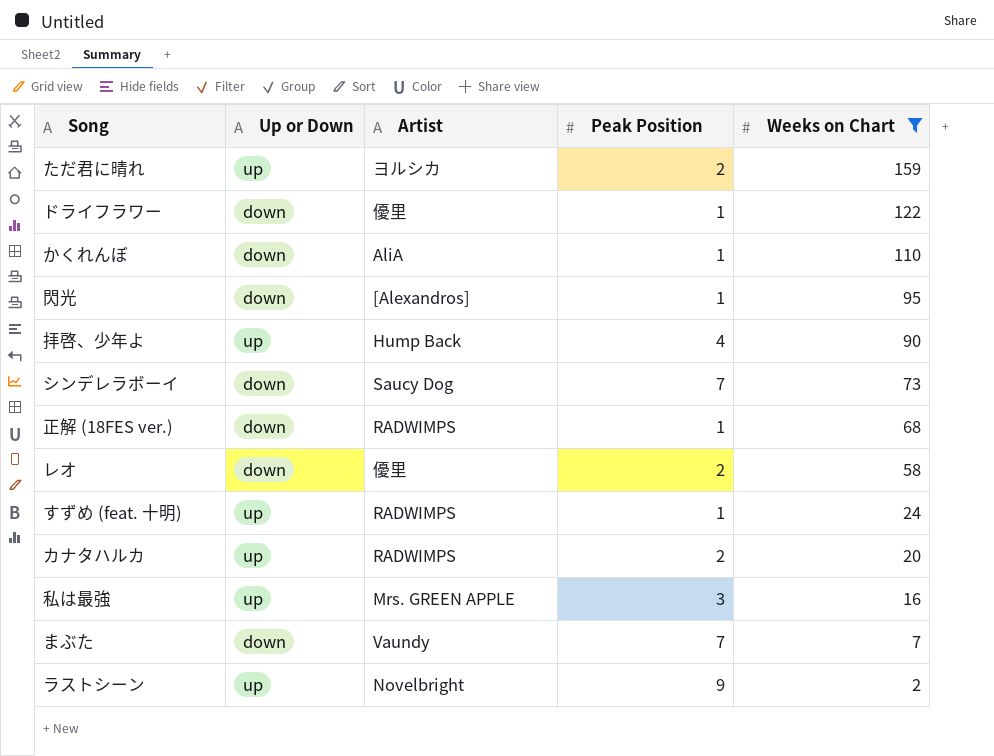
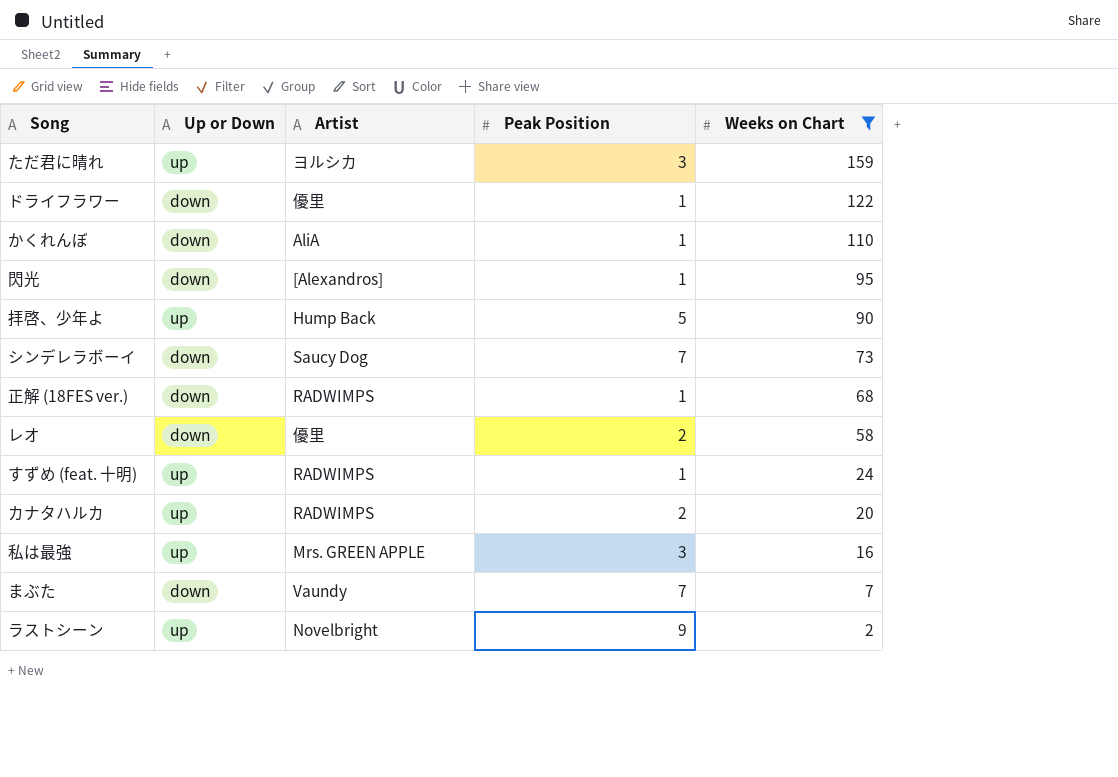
ただ君に晴れ | Peak Position: 2 -> 3
拝啓、少年よ | Peak Position: 4 -> 5

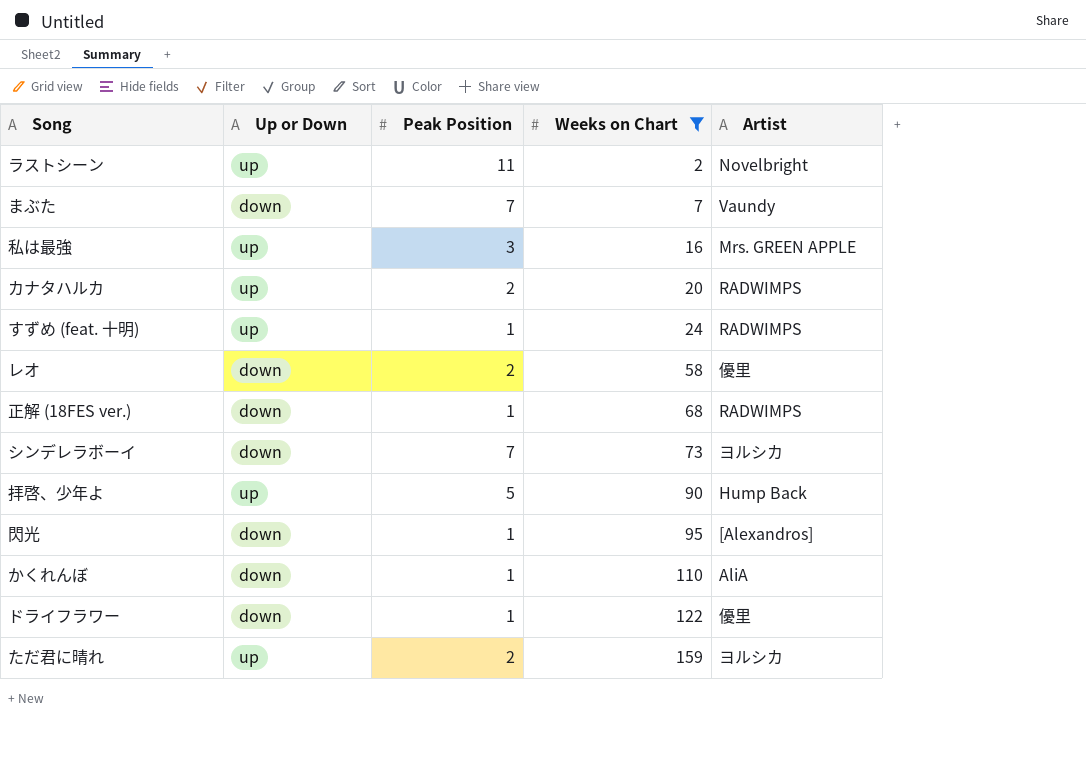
row order: Weeks on Chart descending -> Weeks on Chart ascending
column Artist | position: 3 -> 5
ラストシーン | Peak Position: 9 -> 11
シンデレラボーイ | Artist: Saucy Dog -> ヨルシカ
ただ君に晴れ | Peak Position: 3 -> 2

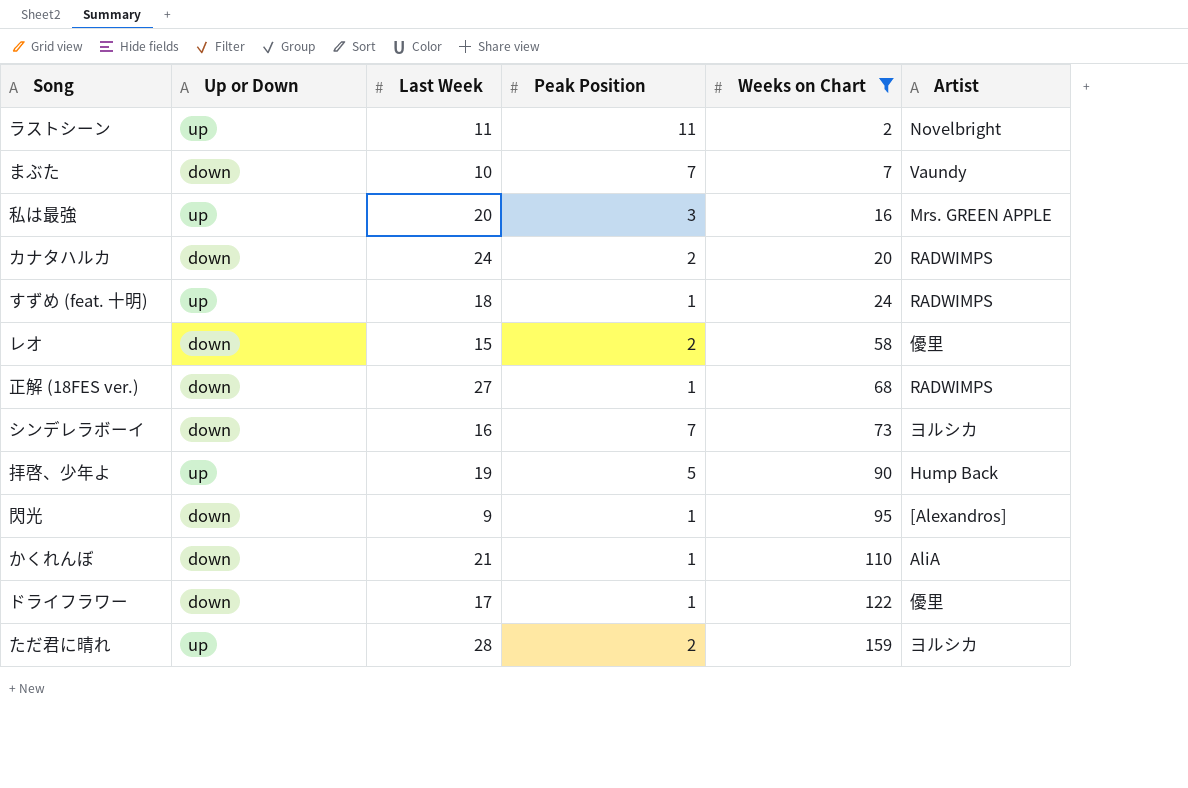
column Last Week | position: none -> 3
カナタハルカ | Up or Down: up -> down

